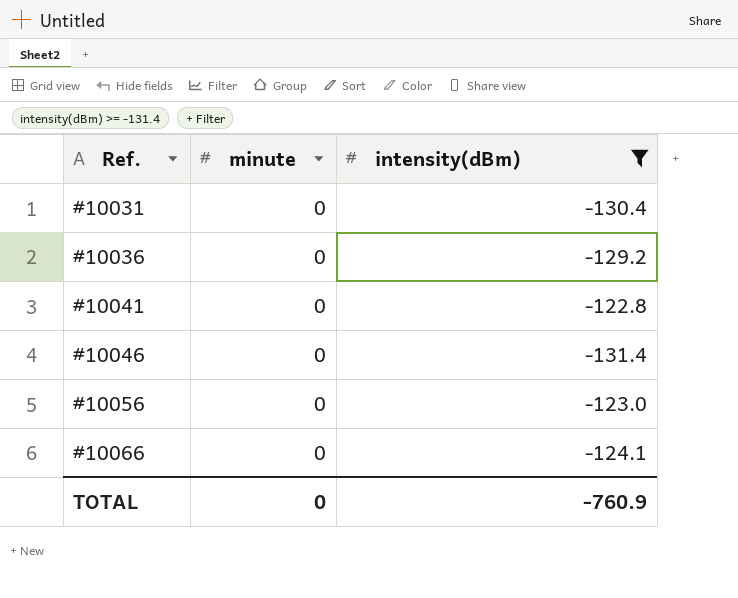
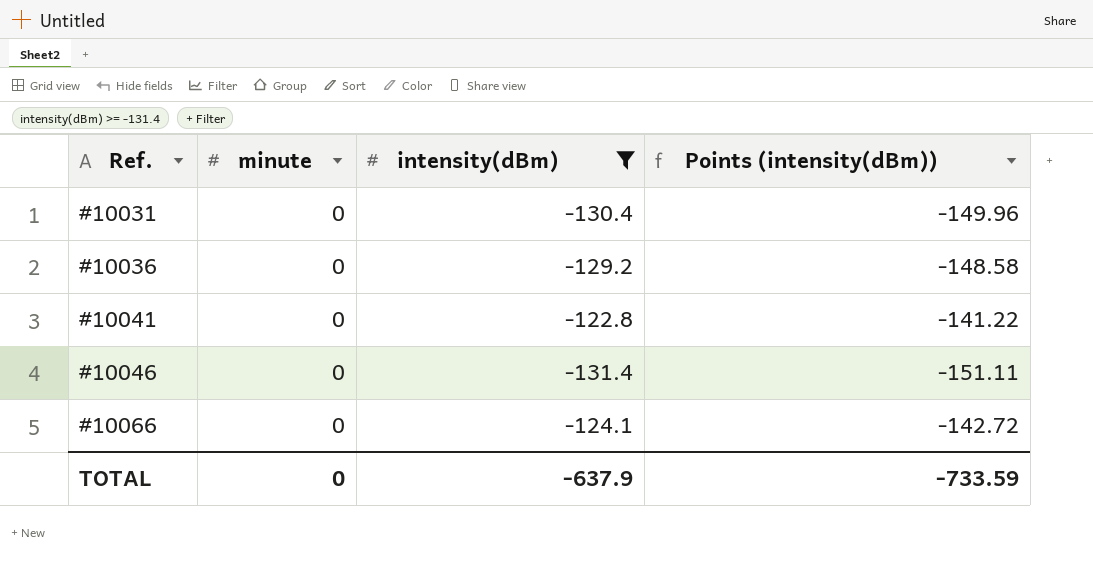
column Points (intensity(dBm)) | formula: none -> [intensity(dBm)] * 1.15
row #10056: 0 | -123.0 -> none
TOTAL | intensity(dBm): -760.9 -> -637.9

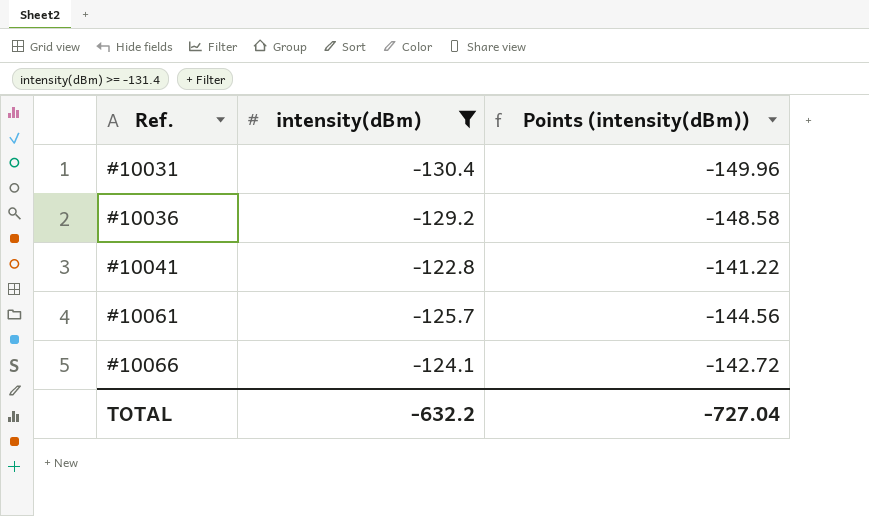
column minute | position: 2 -> none
row #10046: 0 | -131.4 | -151.11 -> none
row #10061: none -> -125.7 | -144.56
TOTAL | intensity(dBm): -637.9 -> -632.2
TOTAL | Points (intensity(dBm)): -733.59 -> -727.04

